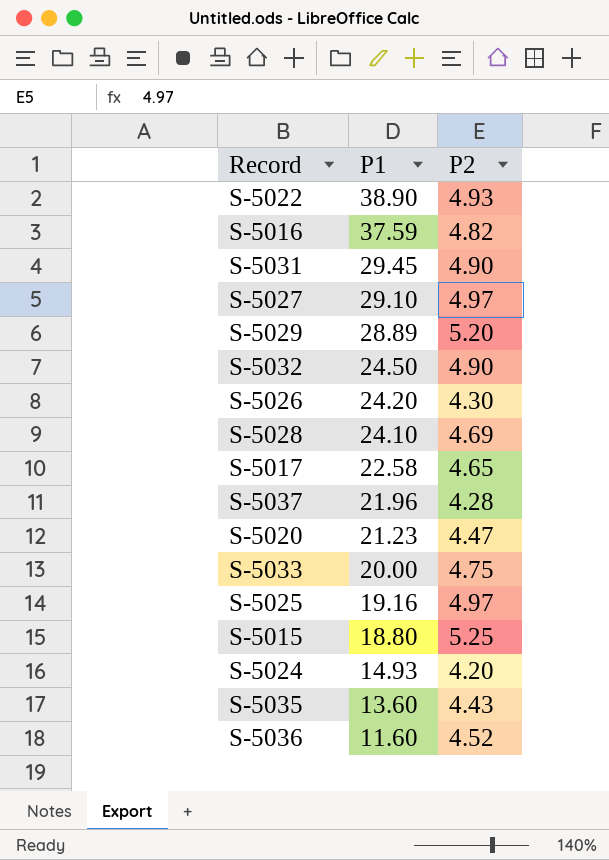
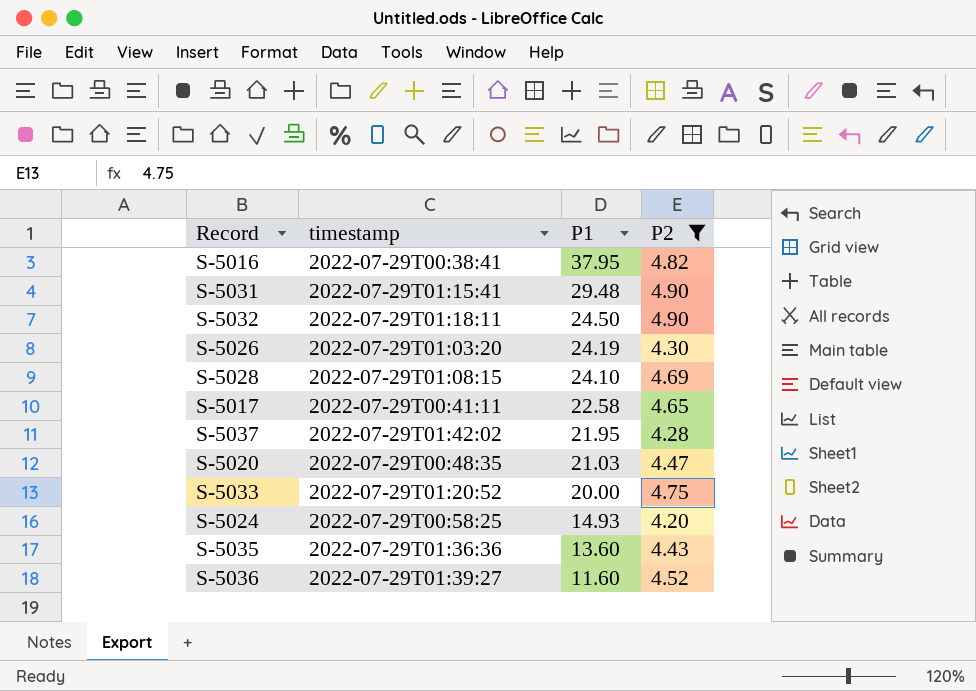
filter: none -> P2 <= 4.90
column timestamp | position: none -> 2
S-5016 | P1: 37.59 -> 37.95
S-5031 | P1: 29.45 -> 29.48
S-5026 | P1: 24.20 -> 24.19
S-5037 | P1: 21.96 -> 21.95
S-5020 | P1: 21.23 -> 21.03

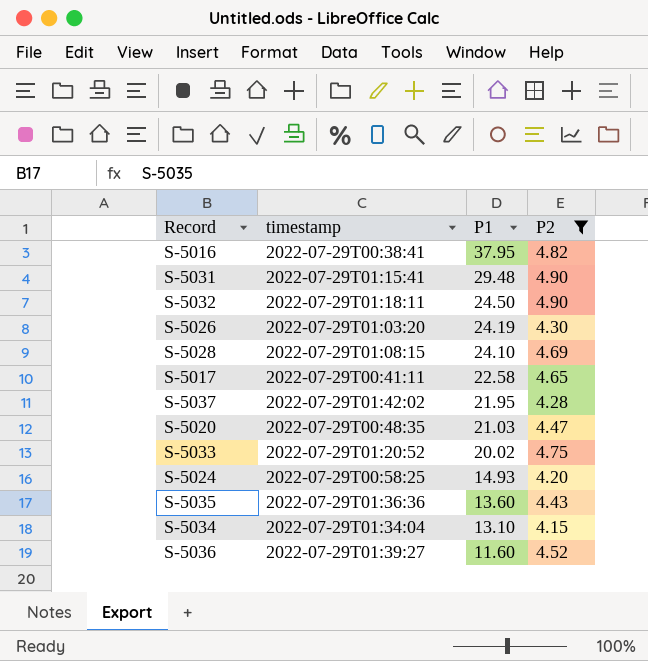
S-5033 | P1: 20.00 -> 20.02
row S-5034: none -> 2022-07-29T01:34:04 | 13.10 | 4.15

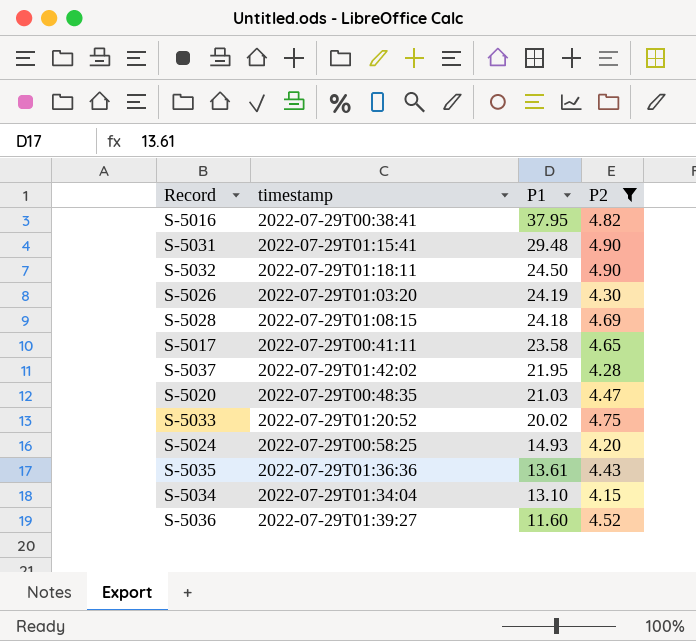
S-5028 | P1: 24.10 -> 24.18
S-5017 | P1: 22.58 -> 23.58
S-5035 | P1: 13.60 -> 13.61

